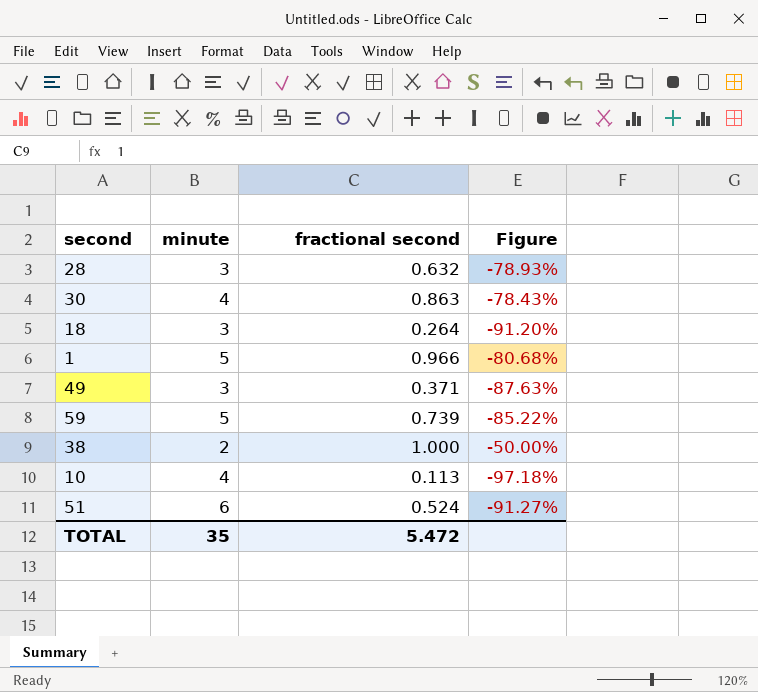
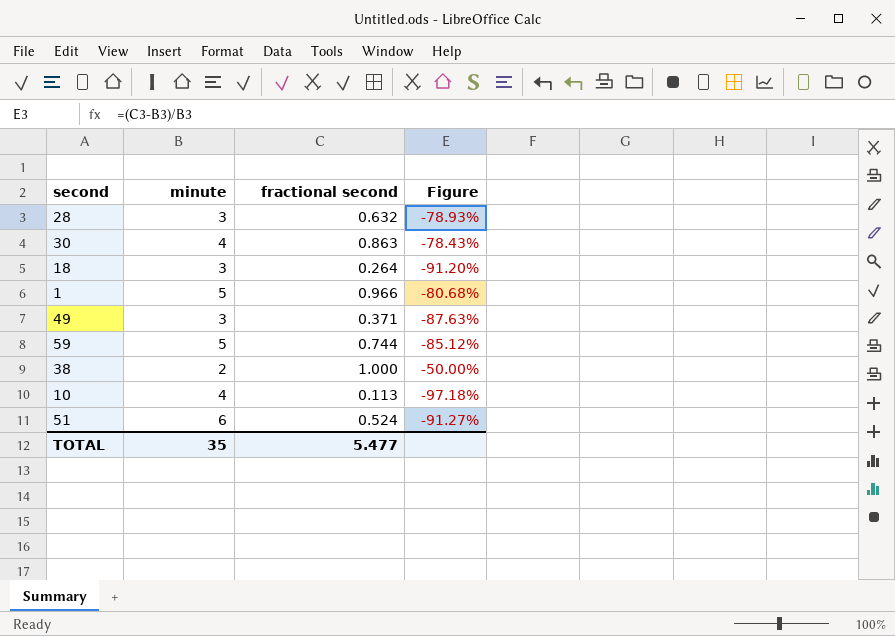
59 | fractional second: 0.739 -> 0.744
59 | Figure: -85.22% -> -85.12%
TOTAL | fractional second: 5.472 -> 5.477

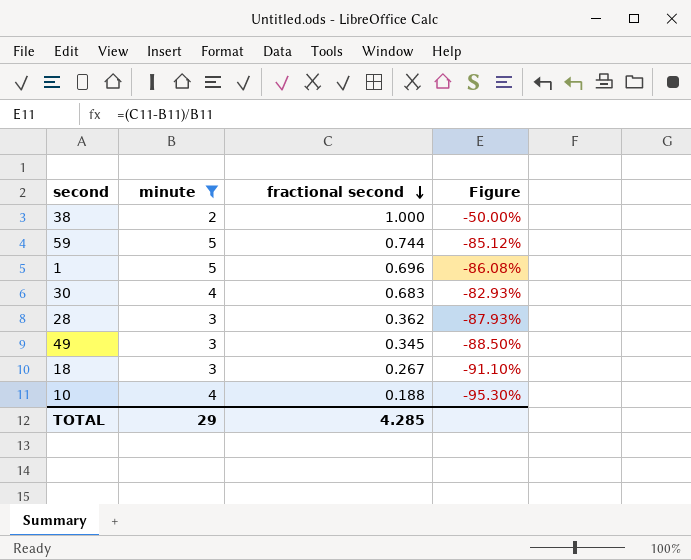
filter: none -> minute != 6
row order: none -> fractional second descending
1 | fractional second: 0.966 -> 0.696
1 | Figure: -80.68% -> -86.08%
30 | fractional second: 0.863 -> 0.683
30 | Figure: -78.43% -> -82.93%
28 | fractional second: 0.632 -> 0.362
28 | Figure: -78.93% -> -87.93%
49 | fractional second: 0.371 -> 0.345
49 | Figure: -87.63% -> -88.50%
18 | fractional second: 0.264 -> 0.267
18 | Figure: -91.20% -> -91.10%
10 | fractional second: 0.113 -> 0.188
10 | Figure: -97.18% -> -95.30%
TOTAL | minute: 35 -> 29
TOTAL | fractional second: 5.477 -> 4.285

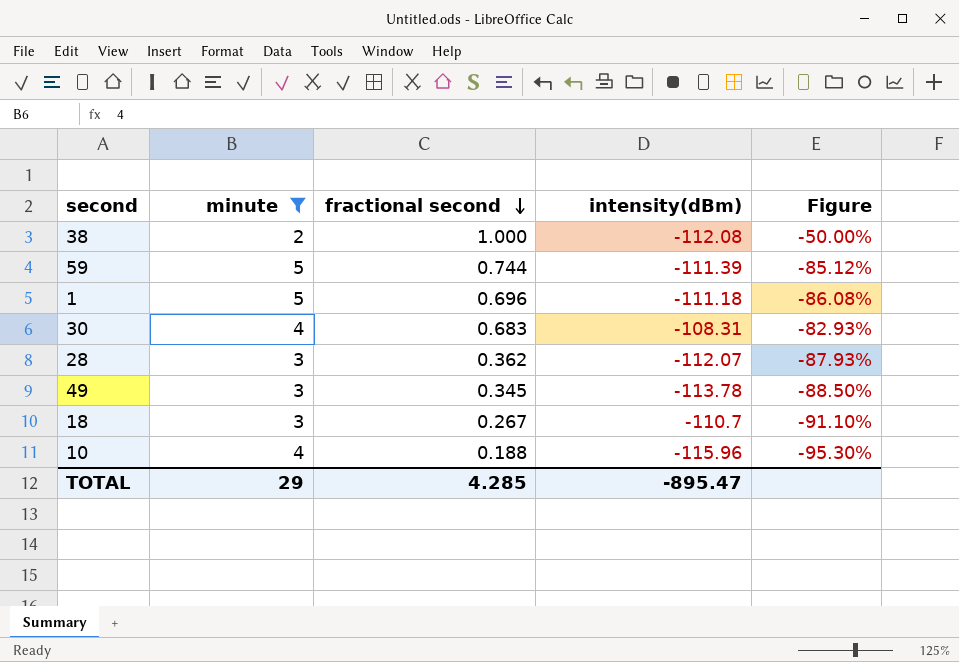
column intensity(dBm) | position: none -> 4

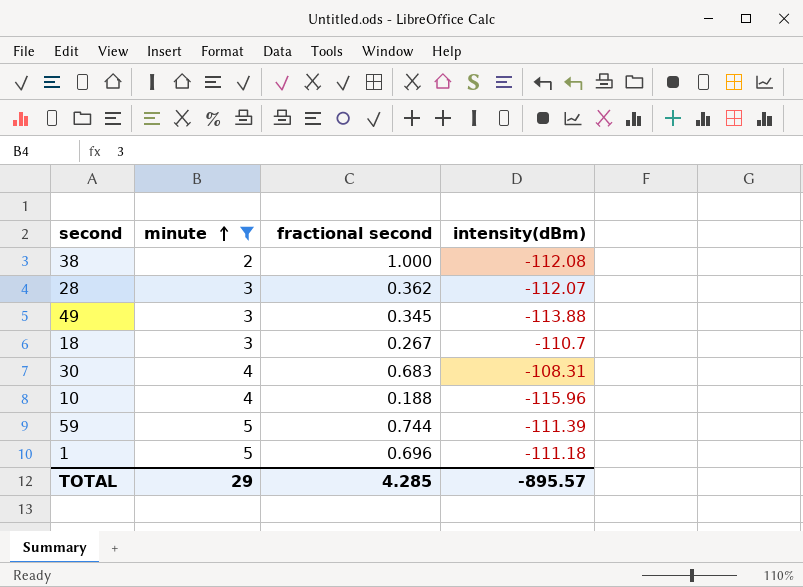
row order: fractional second descending -> minute ascending
column Figure | formula: ([fractional second] - [minute]) / [minute] -> none
49 | intensity(dBm): -113.78 -> -113.88
TOTAL | intensity(dBm): -895.47 -> -895.57

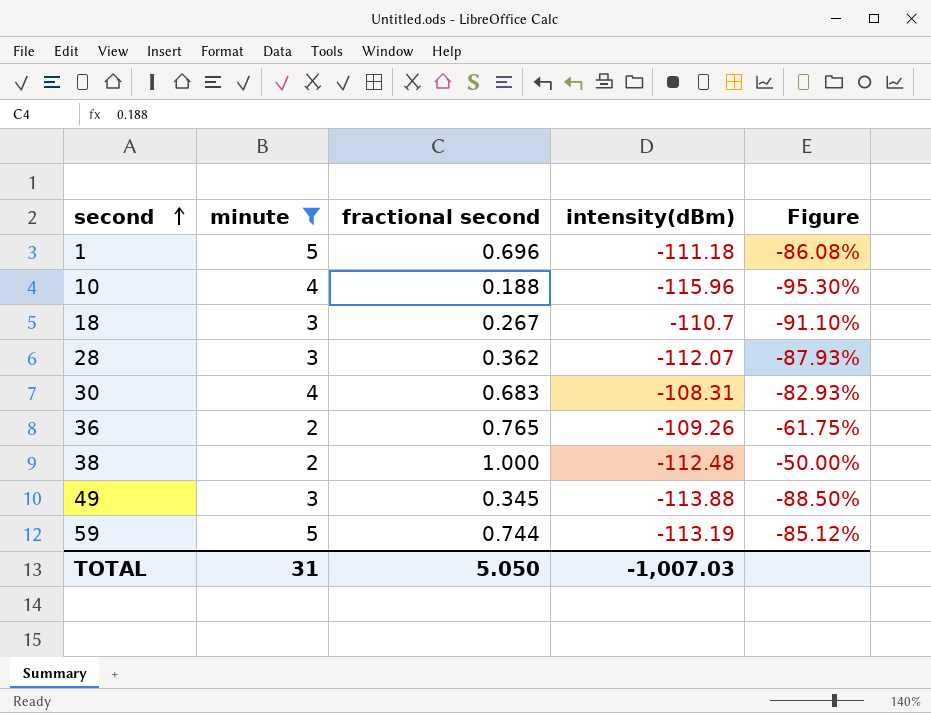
row order: minute ascending -> second ascending
column Figure | formula: none -> ([fractional second] - [minute]) / [minute]
row 36: none -> 2 | 0.765 | -109.26 | -61.75%
38 | intensity(dBm): -112.08 -> -112.48
59 | intensity(dBm): -111.39 -> -113.19
TOTAL | minute: 29 -> 31
TOTAL | fractional second: 4.285 -> 5.050
TOTAL | intensity(dBm): -895.57 -> -1,007.03

